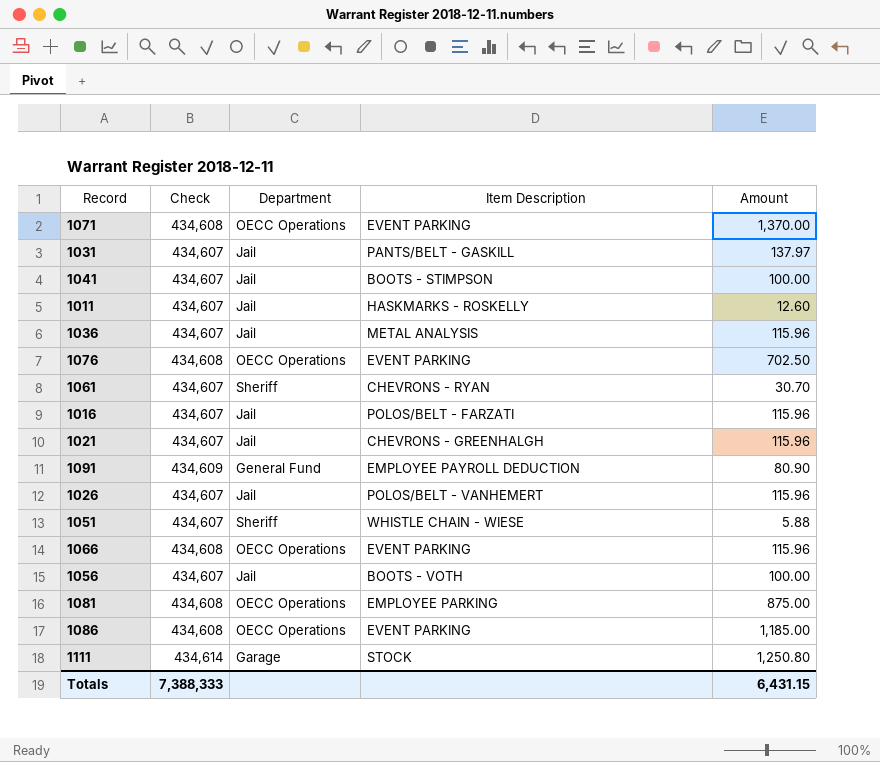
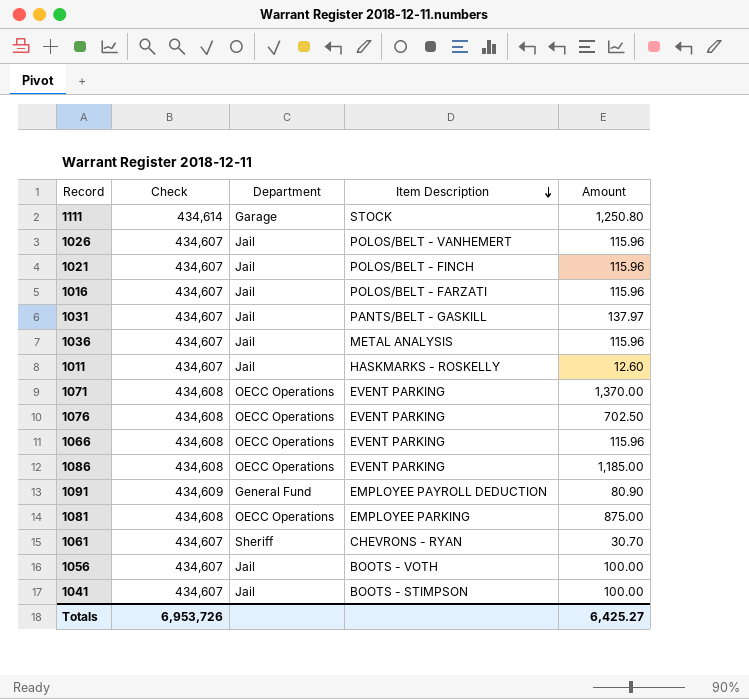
row order: none -> Item Description descending
row 1051: 434,607 | Sheriff | WHISTLE CHAIN - WIESE | 5.88 -> none
1021 | Item Description: CHEVRONS - GREENHALGH -> POLOS/BELT - FINCH
Totals | Check: 7,388,333 -> 6,953,726
Totals | Amount: 6,431.15 -> 6,425.27

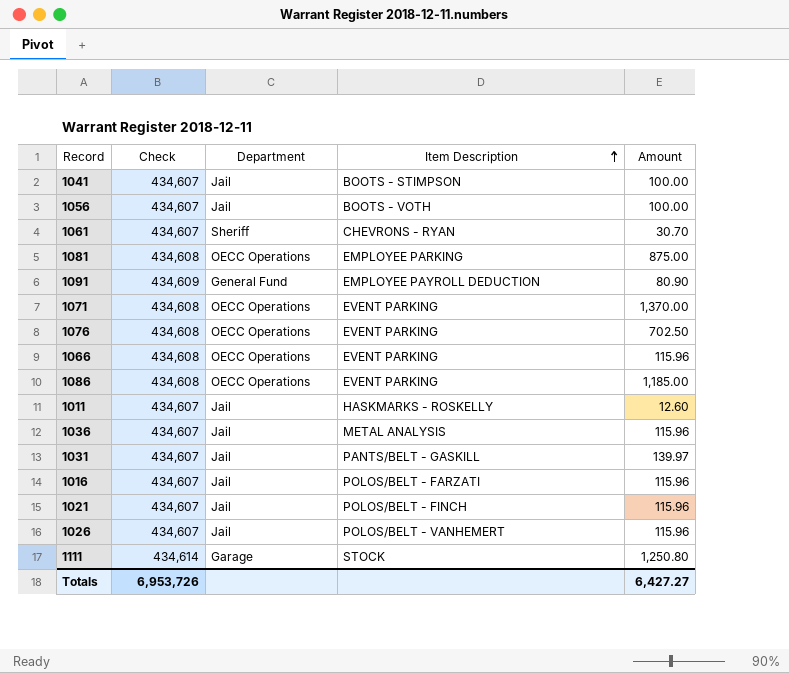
row order: Item Description descending -> Item Description ascending
1031 | Amount: 137.97 -> 139.97
Totals | Amount: 6,425.27 -> 6,427.27

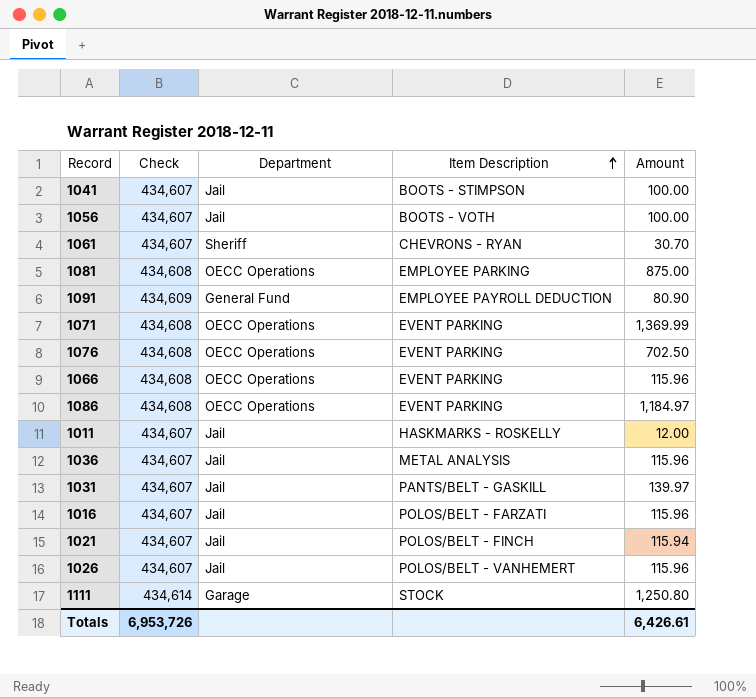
1071 | Amount: 1,370.00 -> 1,369.99
1086 | Amount: 1,185.00 -> 1,184.97
1011 | Amount: 12.60 -> 12.00
1021 | Amount: 115.96 -> 115.94
Totals | Amount: 6,427.27 -> 6,426.61

